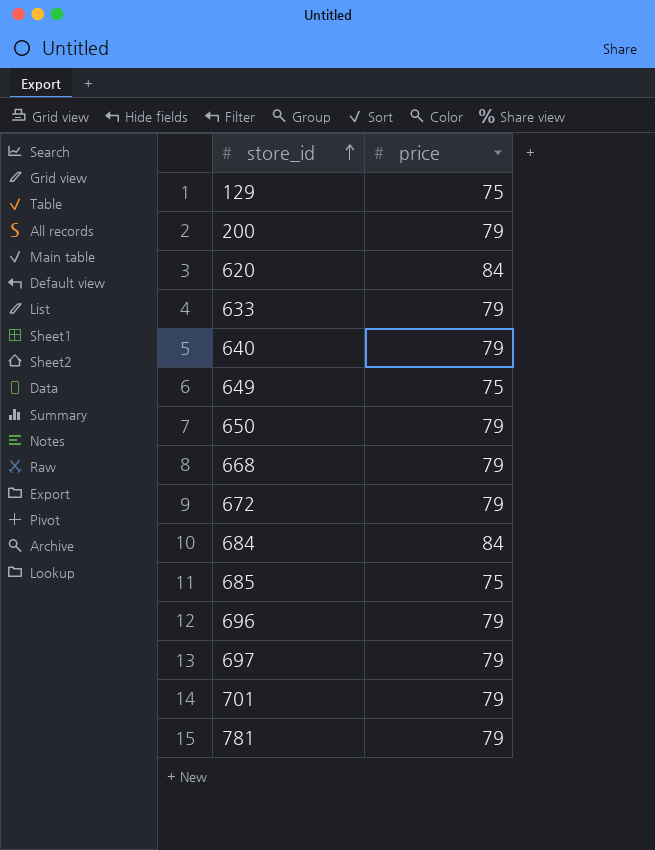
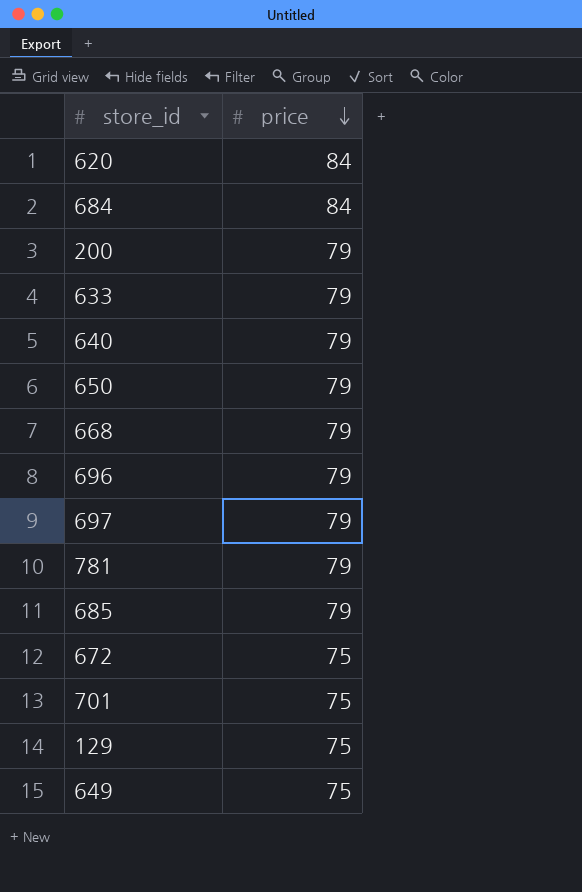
row order: store_id ascending -> price descending
685 | price: 75 -> 79
672 | price: 79 -> 75
701 | price: 79 -> 75

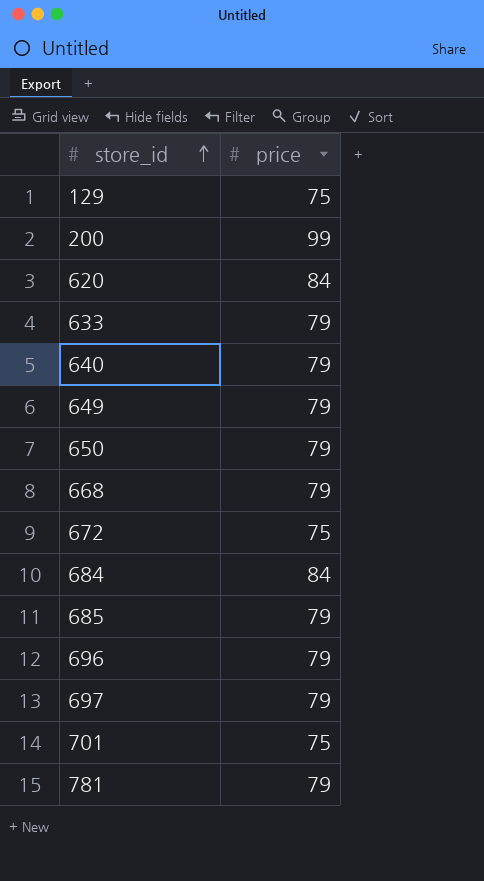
row order: price descending -> store_id ascending
200 | price: 79 -> 99
649 | price: 75 -> 79

